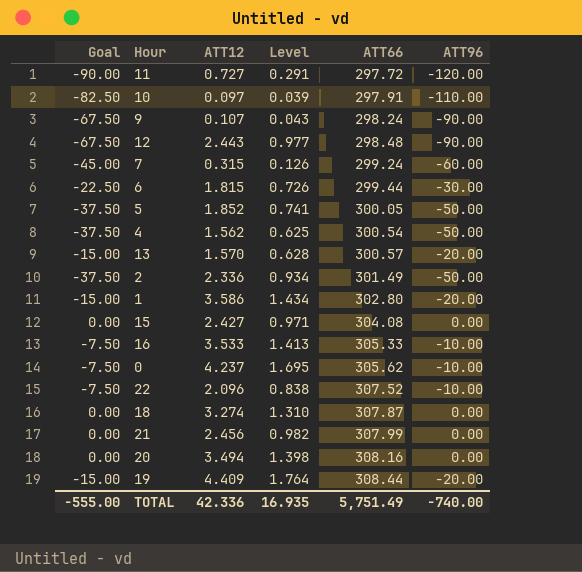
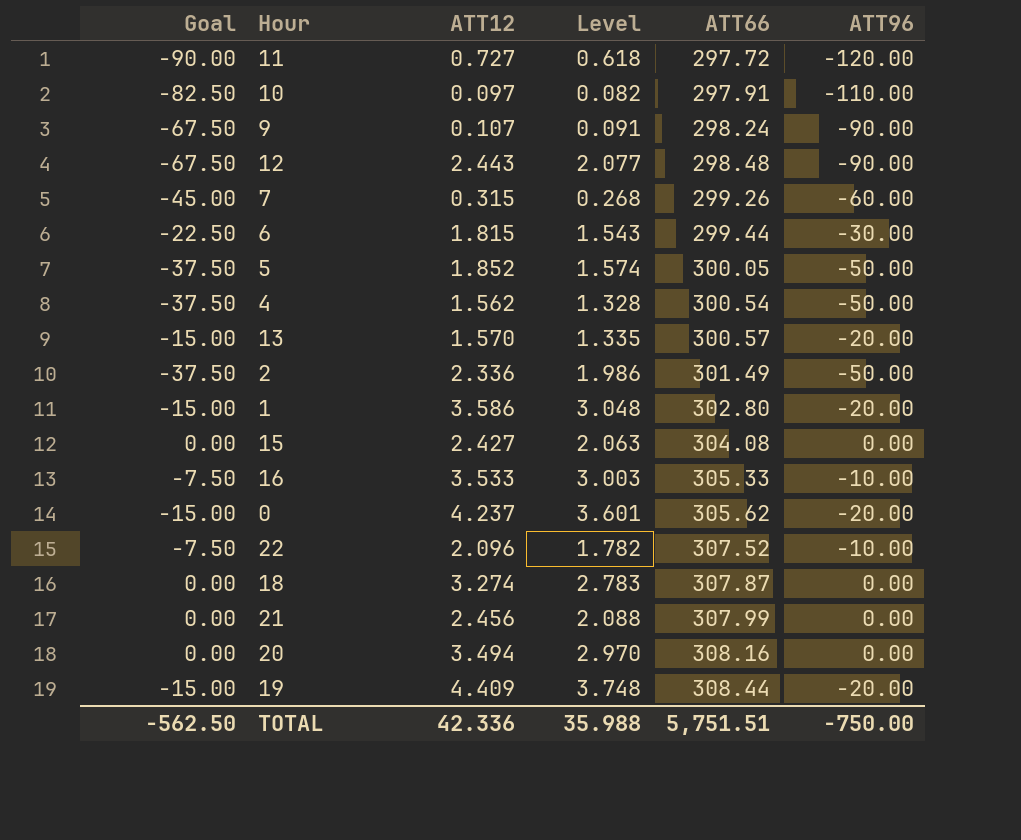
column Level | formula: [ATT12] * 0.4 -> [ATT12] * 0.85
7 | ATT66: 299.24 -> 299.26
0 | Goal: -7.50 -> -15.00
0 | ATT96: -10.00 -> -20.00
TOTAL | Goal: -555.00 -> -562.50
TOTAL | Level: 16.935 -> 35.988
TOTAL | ATT66: 5,751.49 -> 5,751.51
TOTAL | ATT96: -740.00 -> -750.00

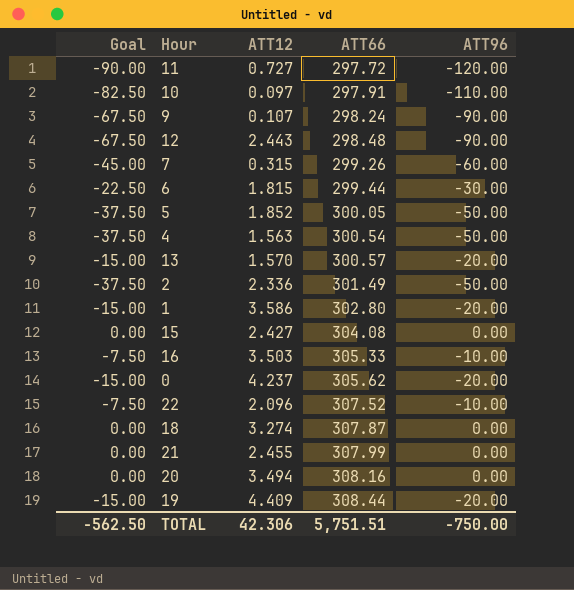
column Level | formula: [ATT12] * 0.85 -> none
4 | ATT12: 1.562 -> 1.563
16 | ATT12: 3.533 -> 3.503
21 | ATT12: 2.456 -> 2.455
TOTAL | ATT12: 42.336 -> 42.306

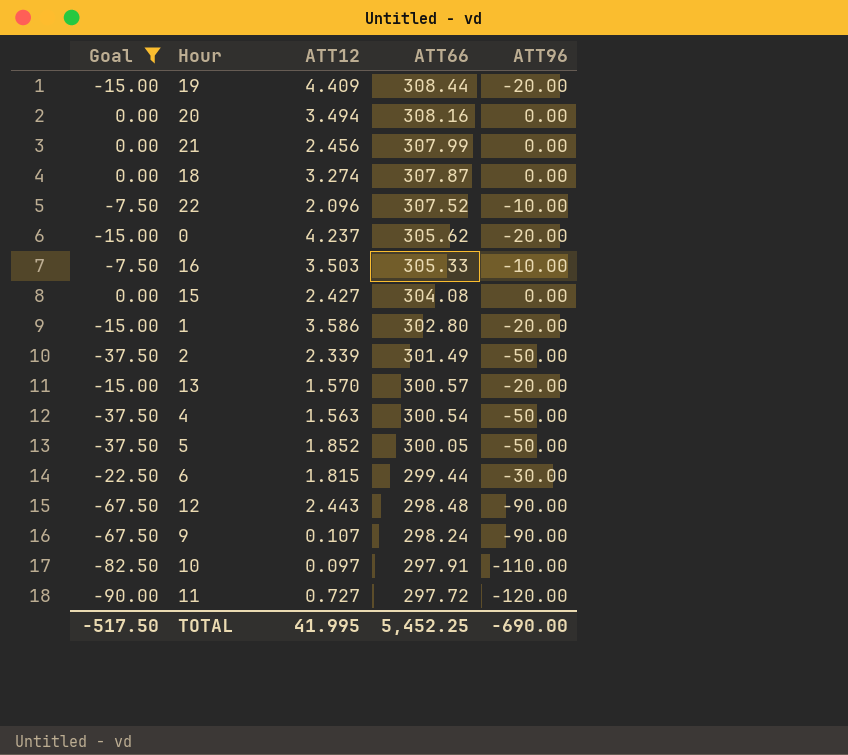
filter: none -> Goal != -45.00
row order: ATT66 ascending -> ATT66 descending
21 | ATT12: 2.455 -> 2.456
2 | ATT12: 2.336 -> 2.339
TOTAL | Goal: -562.50 -> -517.50
TOTAL | ATT12: 42.306 -> 41.995
TOTAL | ATT66: 5,751.51 -> 5,452.25
TOTAL | ATT96: -750.00 -> -690.00

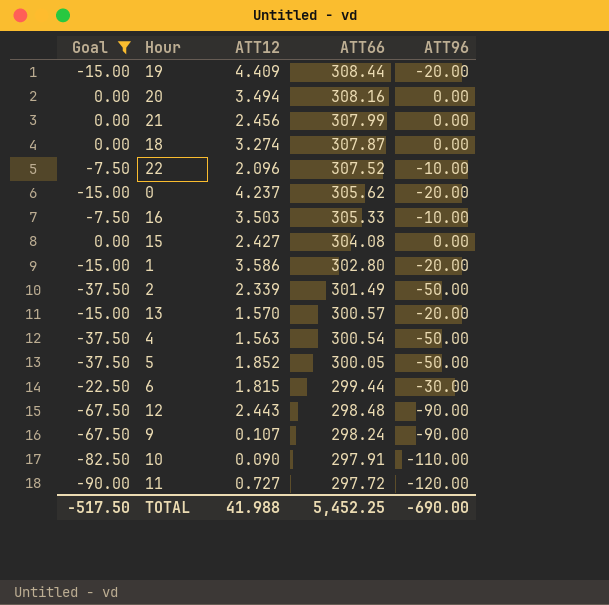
10 | ATT12: 0.097 -> 0.090
TOTAL | ATT12: 41.995 -> 41.988

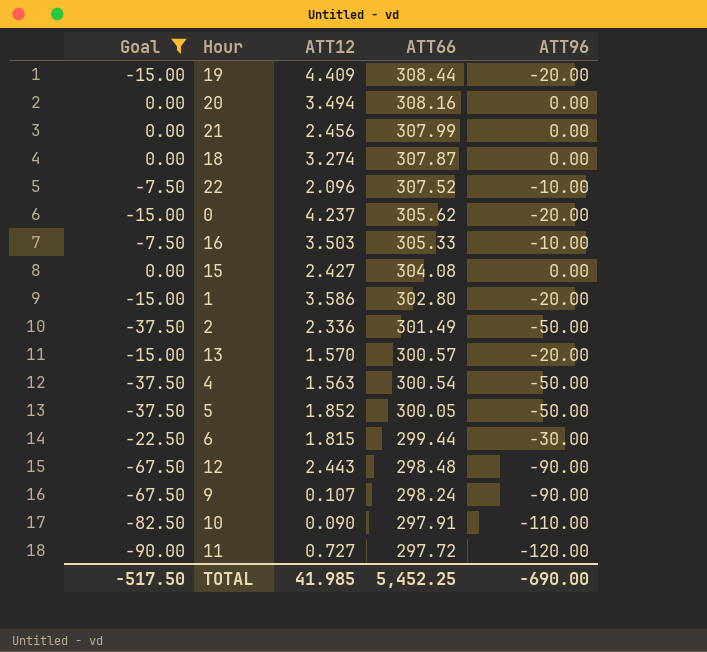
2 | ATT12: 2.339 -> 2.336
TOTAL | ATT12: 41.988 -> 41.985

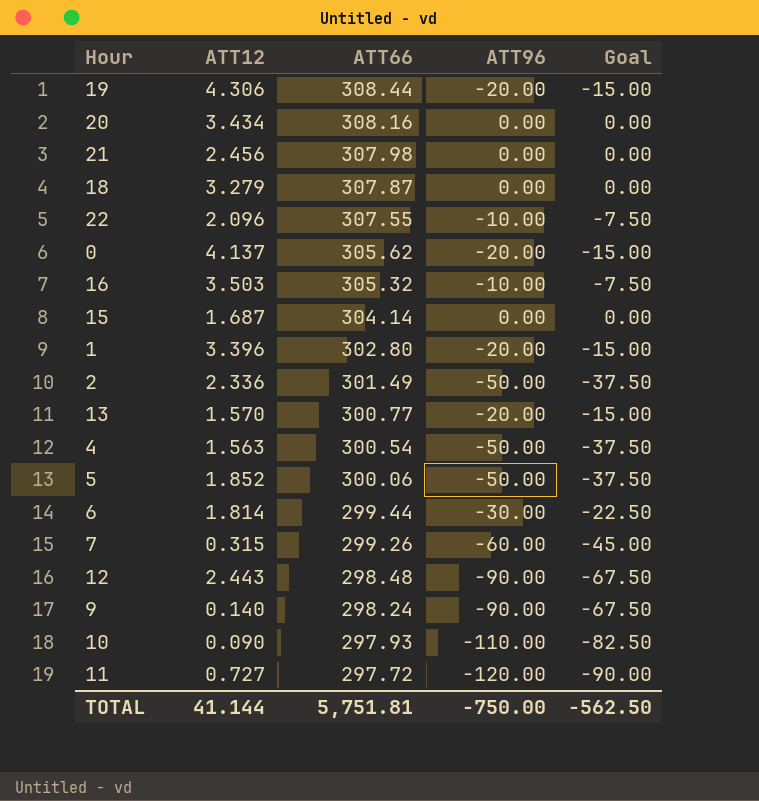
filter: Goal != -45.00 -> none
column Goal | position: 1 -> 5
19 | ATT12: 4.409 -> 4.306
20 | ATT12: 3.494 -> 3.434
21 | ATT66: 307.99 -> 307.98
18 | ATT12: 3.274 -> 3.279
22 | ATT66: 307.52 -> 307.55
0 | ATT12: 4.237 -> 4.137
16 | ATT66: 305.33 -> 305.32
15 | ATT12: 2.427 -> 1.687
15 | ATT66: 304.08 -> 304.14
1 | ATT12: 3.586 -> 3.396
13 | ATT66: 300.57 -> 300.77
5 | ATT66: 300.05 -> 300.06
6 | ATT12: 1.815 -> 1.814
9 | ATT12: 0.107 -> 0.140
10 | ATT66: 297.91 -> 297.93
TOTAL | ATT12: 41.985 -> 41.144
TOTAL | ATT66: 5,452.25 -> 5,751.81
TOTAL | ATT96: -690.00 -> -750.00
TOTAL | Goal: -517.50 -> -562.50

